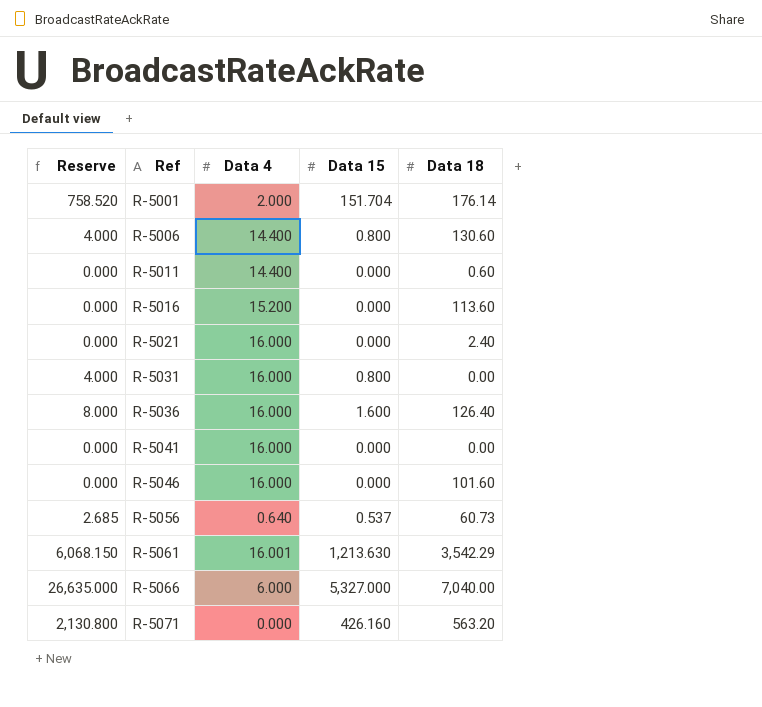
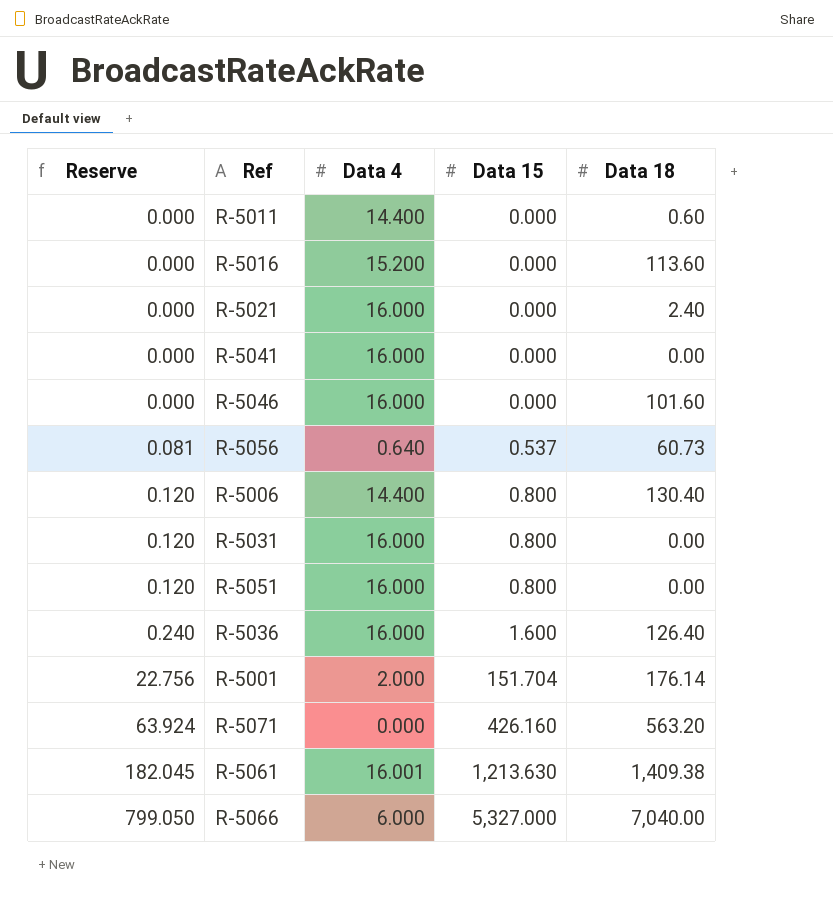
row order: Ref ascending -> Reserve ascending
column Reserve | formula: [Data 15] * 5 -> [Data 15] * 0.15
R-5006 | Data 18: 130.60 -> 130.40
row R-5051: none -> 0.120 | 16.000 | 0.800 | 0.00
R-5061 | Data 18: 3,542.29 -> 1,409.38

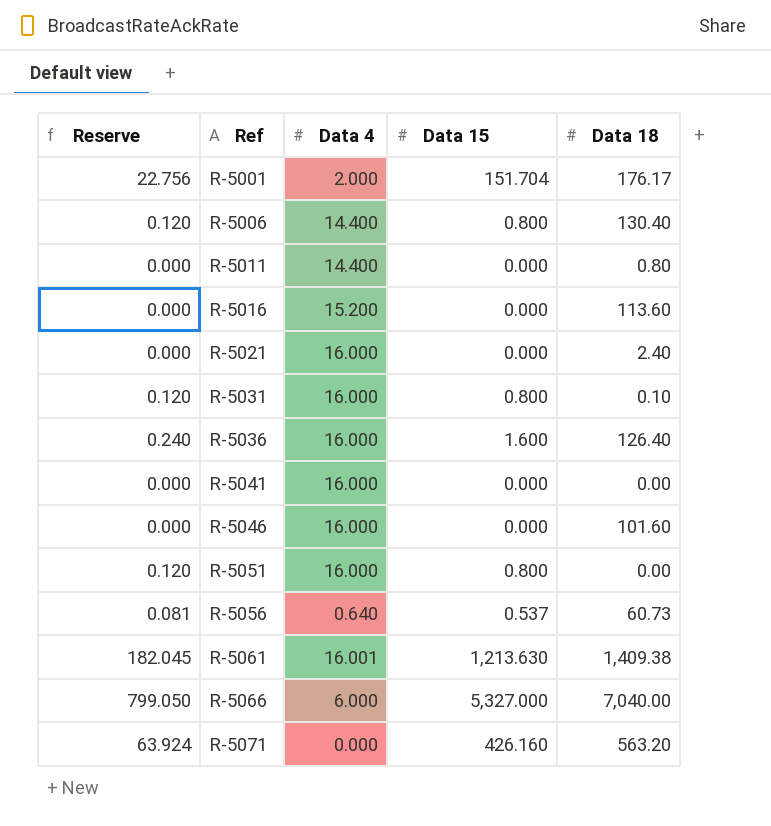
row order: Reserve ascending -> Ref ascending
R-5001 | Data 18: 176.14 -> 176.17
R-5011 | Data 18: 0.60 -> 0.80
R-5031 | Data 18: 0.00 -> 0.10

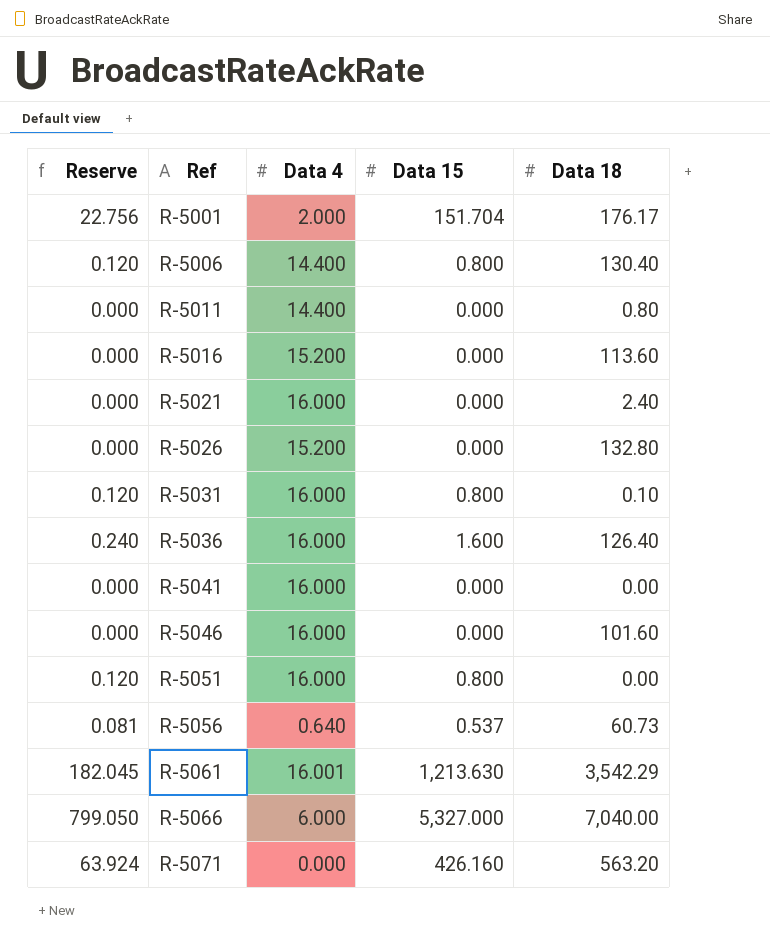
row R-5026: none -> 0.000 | 15.200 | 0.000 | 132.80
R-5061 | Data 18: 1,409.38 -> 3,542.29

